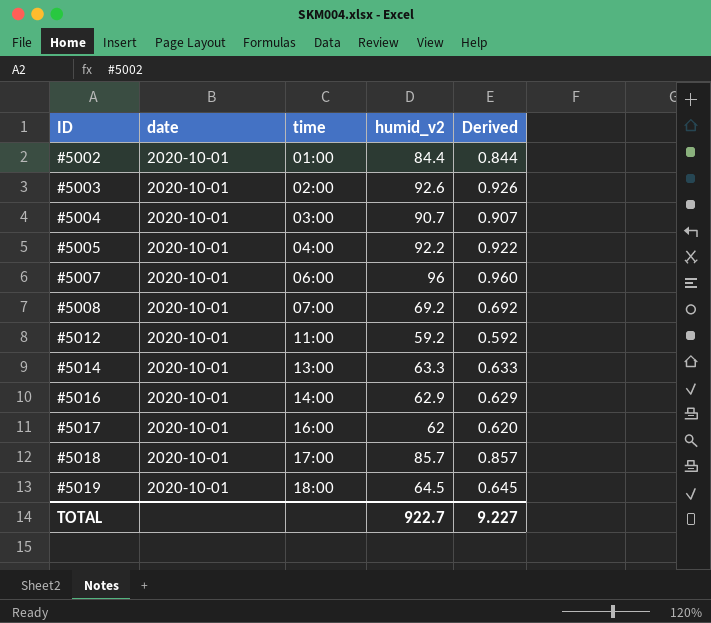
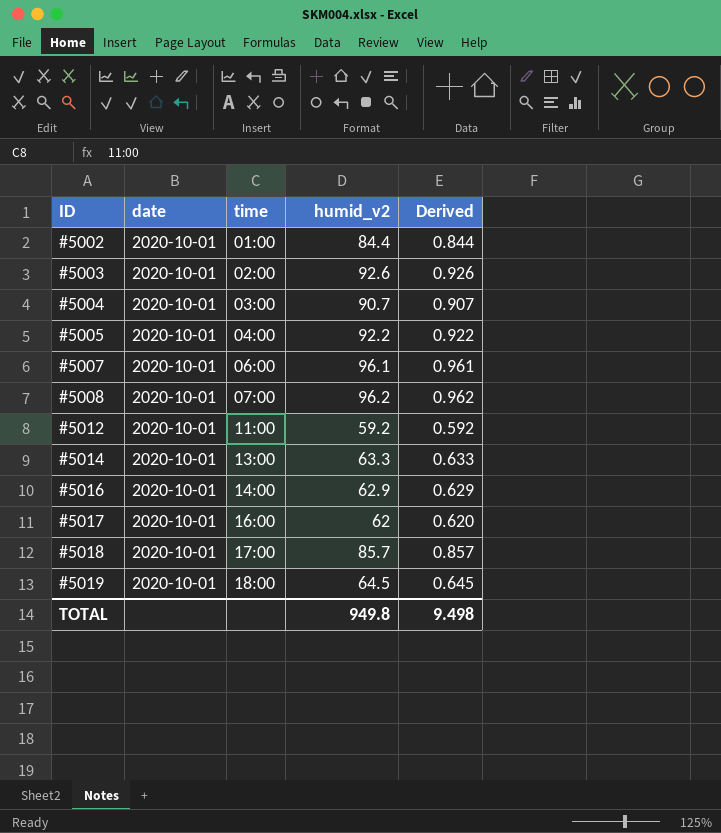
#5007 | humid_v2: 96 -> 96.1
#5007 | Derived: 0.960 -> 0.961
#5008 | humid_v2: 69.2 -> 96.2
#5008 | Derived: 0.692 -> 0.962
TOTAL | humid_v2: 922.7 -> 949.8
TOTAL | Derived: 9.227 -> 9.498

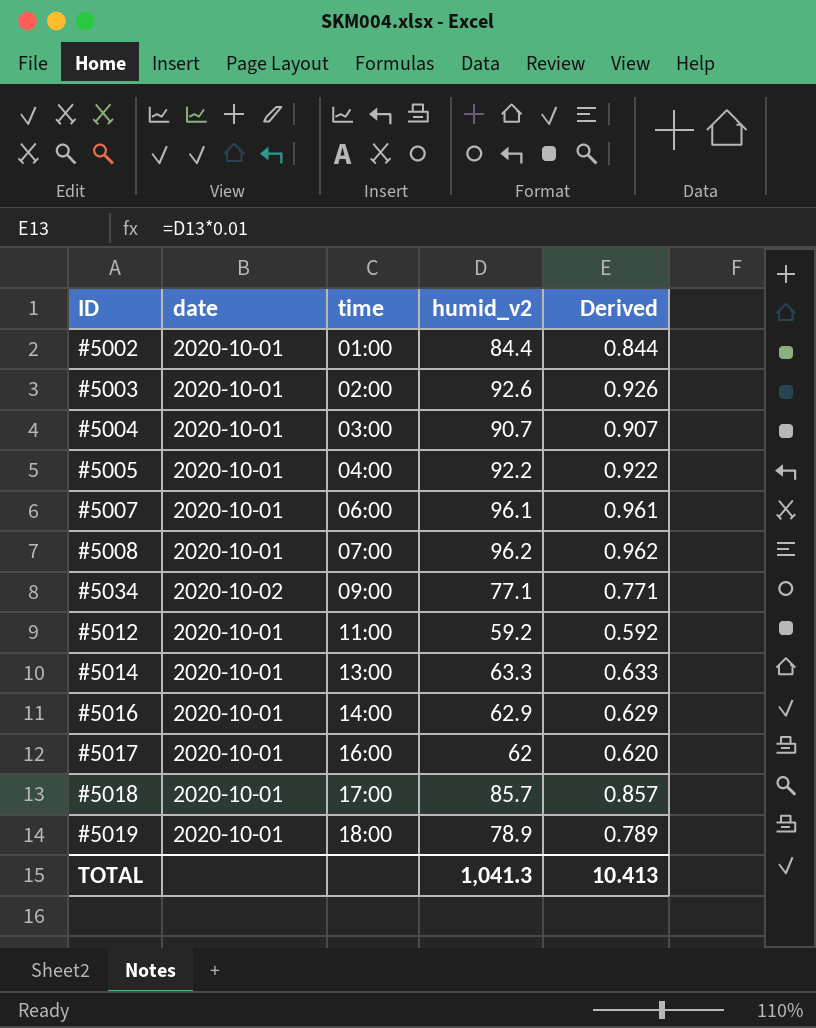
row #5034: none -> 2020-10-02 | 09:00 | 77.1 | 0.771
#5019 | humid_v2: 64.5 -> 78.9
#5019 | Derived: 0.645 -> 0.789
TOTAL | humid_v2: 949.8 -> 1,041.3
TOTAL | Derived: 9.498 -> 10.413

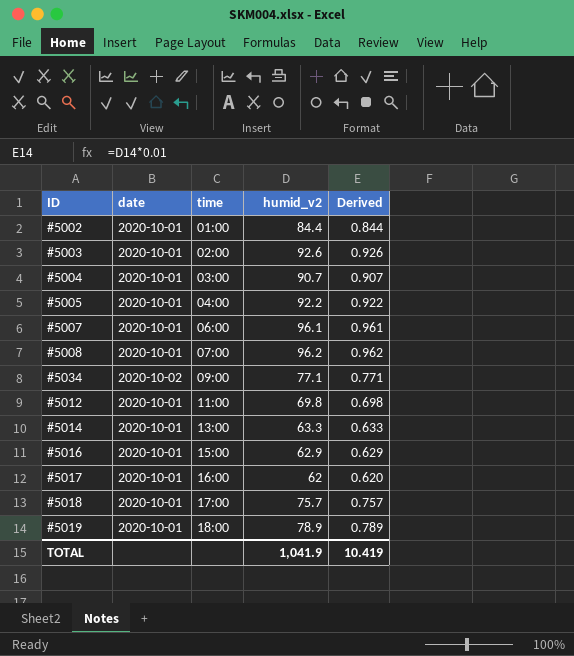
#5012 | humid_v2: 59.2 -> 69.8
#5012 | Derived: 0.592 -> 0.698
#5016 | time: 14:00 -> 15:00
#5018 | humid_v2: 85.7 -> 75.7
#5018 | Derived: 0.857 -> 0.757
TOTAL | humid_v2: 1,041.3 -> 1,041.9
TOTAL | Derived: 10.413 -> 10.419

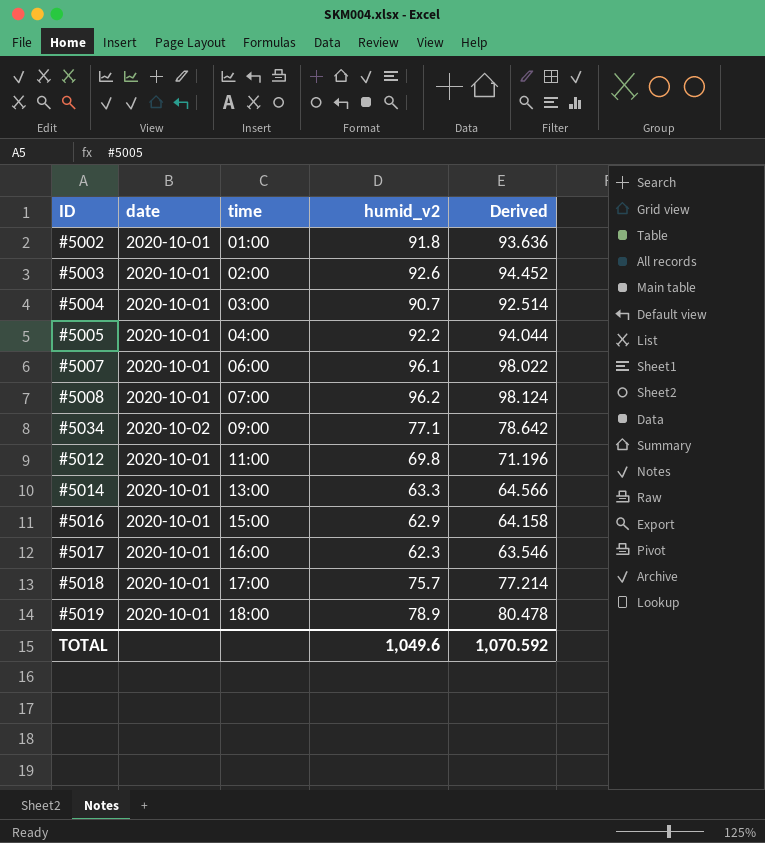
column Derived | formula: [humid_v2] * 0.01 -> [humid_v2] * 1.02
#5002 | humid_v2: 84.4 -> 91.8
#5017 | humid_v2: 62 -> 62.3
TOTAL | humid_v2: 1,041.9 -> 1,049.6
TOTAL | Derived: 10.419 -> 1,070.592

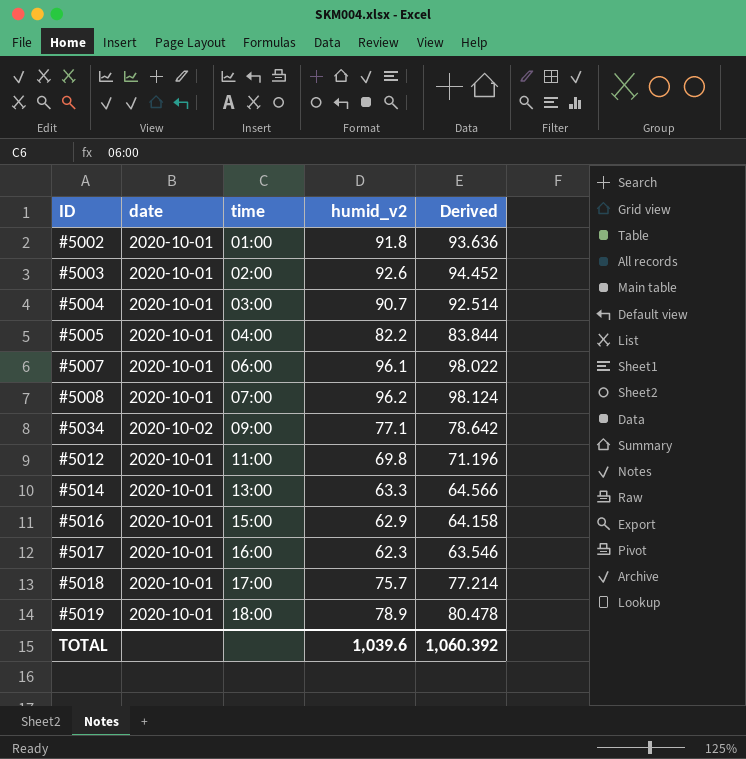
#5005 | humid_v2: 92.2 -> 82.2
#5005 | Derived: 94.044 -> 83.844
TOTAL | humid_v2: 1,049.6 -> 1,039.6
TOTAL | Derived: 1,070.592 -> 1,060.392

